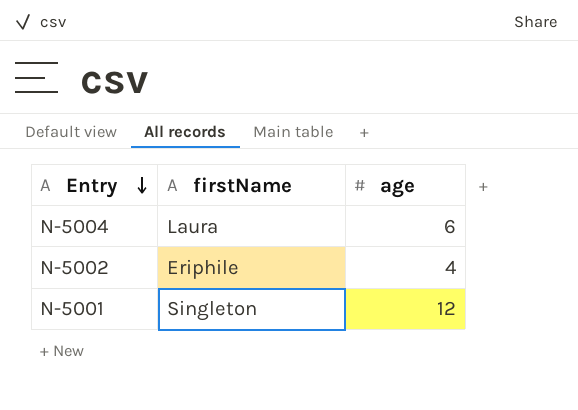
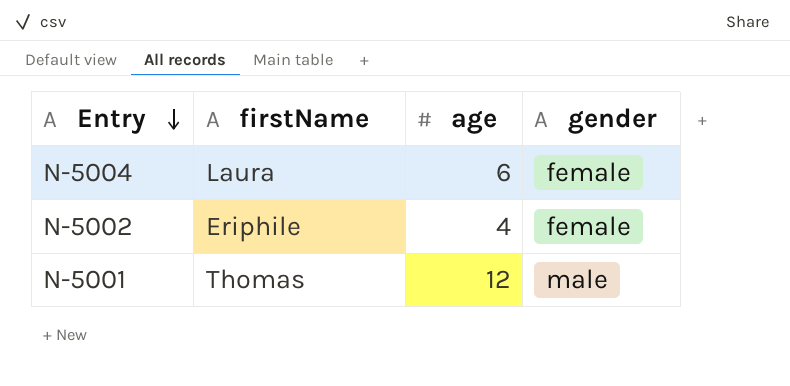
column gender | position: none -> 4
N-5001 | firstName: Singleton -> Thomas

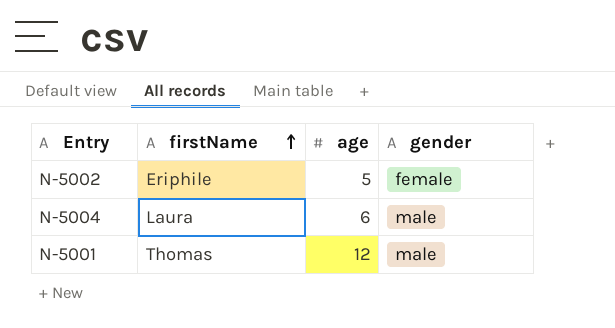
row order: Entry descending -> firstName ascending
N-5002 | age: 4 -> 5
N-5004 | gender: female -> male

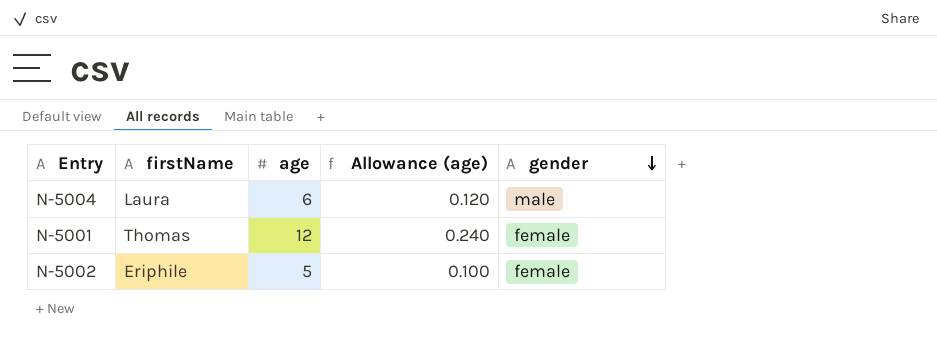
row order: firstName ascending -> gender descending
column Allowance (age) | formula: none -> [age] * 0.02
N-5001 | gender: male -> female

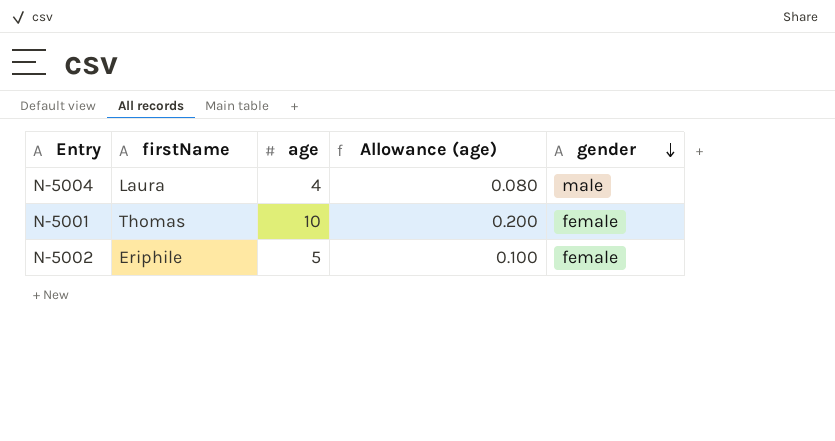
N-5004 | age: 6 -> 4
N-5004 | Allowance (age): 0.120 -> 0.080
N-5001 | age: 12 -> 10
N-5001 | Allowance (age): 0.240 -> 0.200

